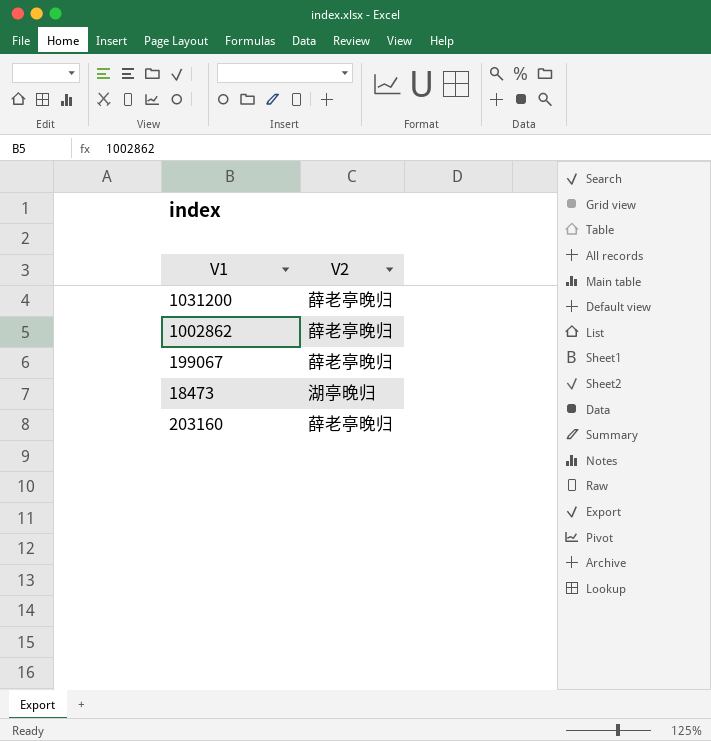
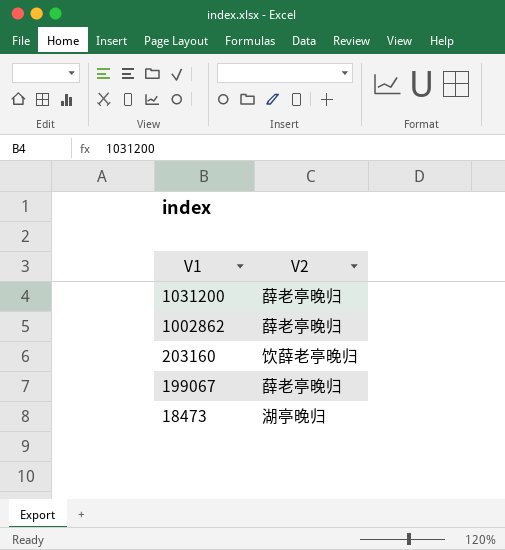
row order: none -> V1 descending
203160 | V2: 薛老亭晚归 -> 饮薛老亭晚归

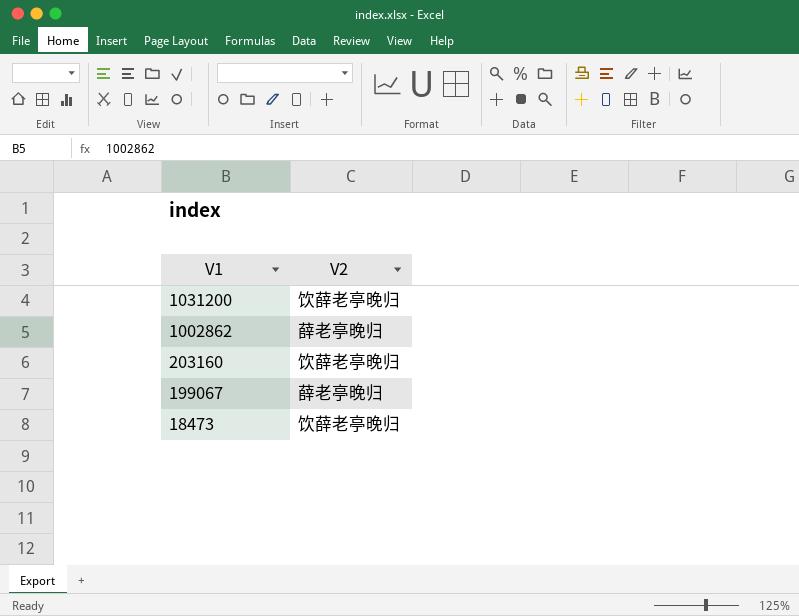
1031200 | V2: 薛老亭晚归 -> 饮薛老亭晚归
18473 | V2: 湖亭晚归 -> 饮薛老亭晚归

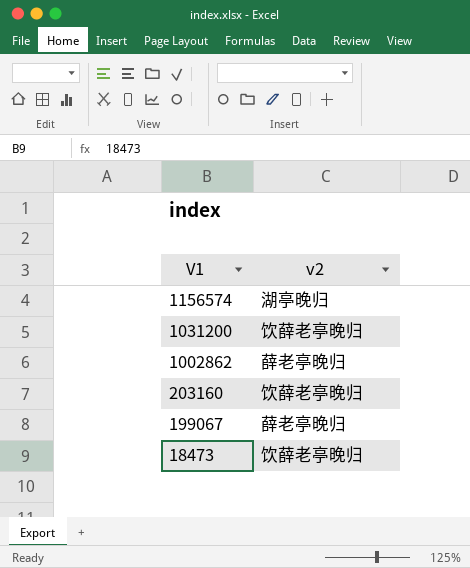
column name: V2 -> v2
row 1156574: none -> 湖亭晚归

